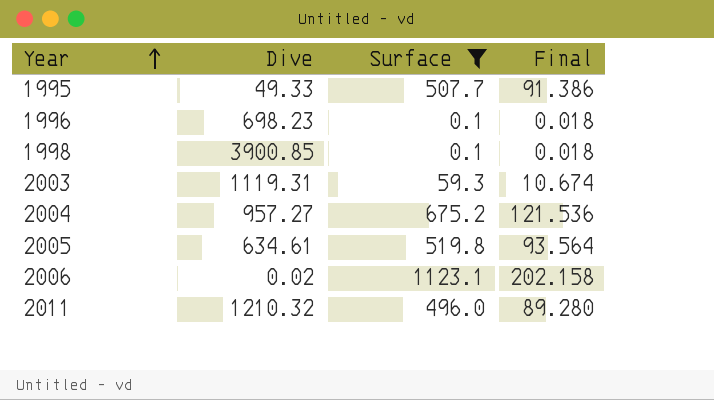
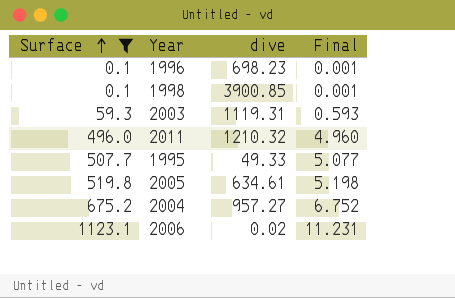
row order: Year ascending -> Surface ascending
column Surface | position: 3 -> 1
column name: Dive -> dive
column Final | formula: [Surface] * 0.18 -> [Surface] * 0.01

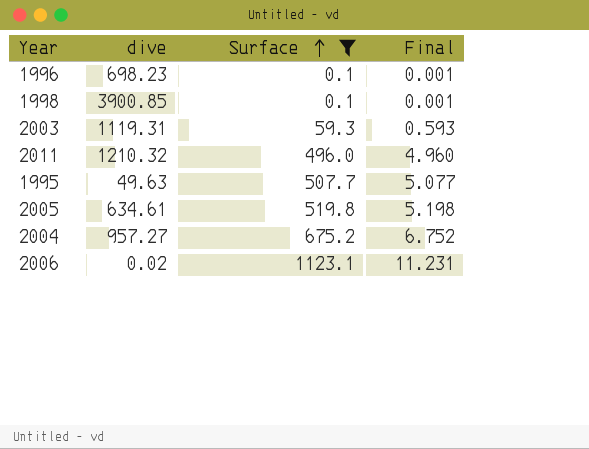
column Surface | position: 1 -> 3
1995 | dive: 49.33 -> 49.63

